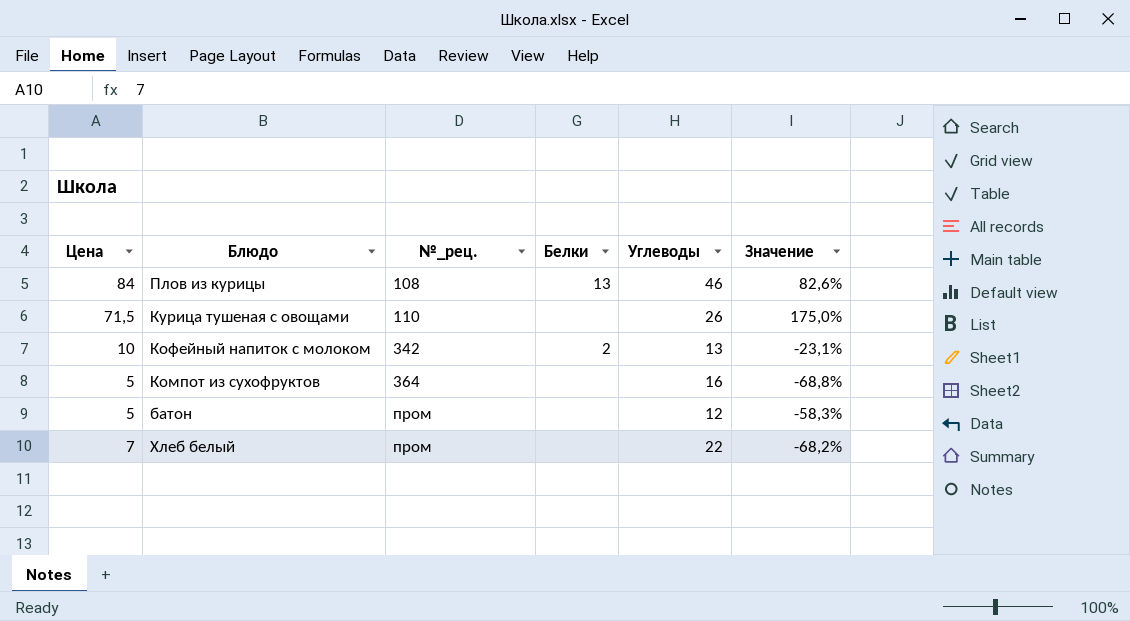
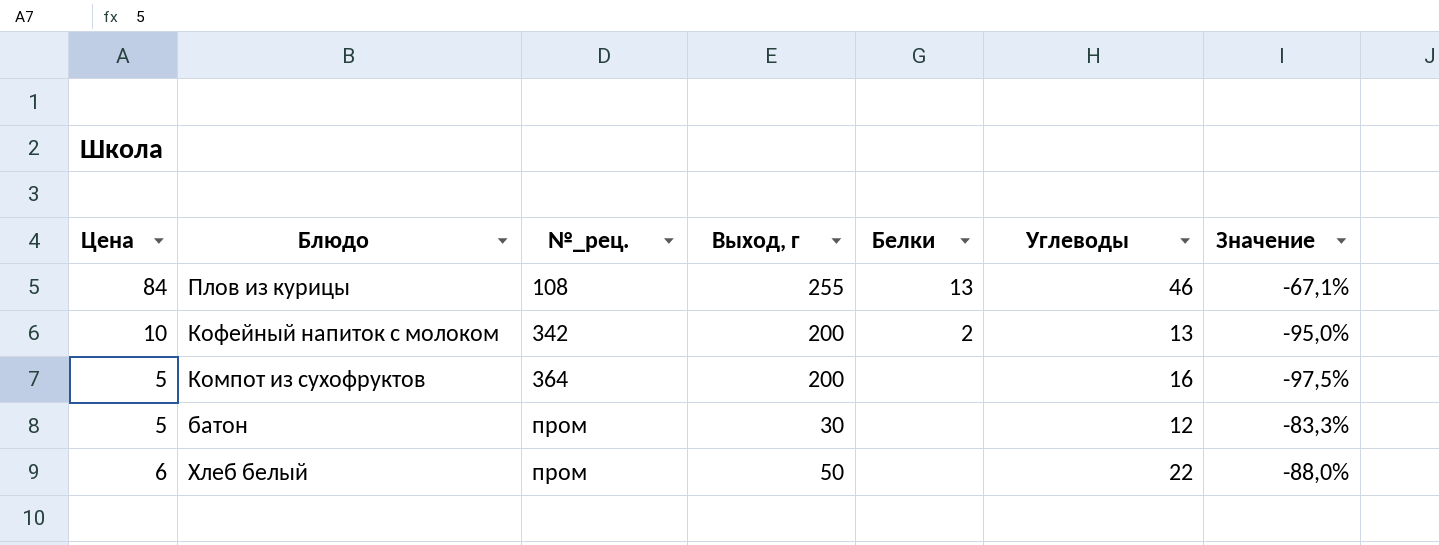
column Выход, г | position: none -> 4
column Значение | formula: ([Цена] - [Углеводы]) / [Углеводы] -> ([Цена] - [Выход, г]) / [Выход, г]
row Курица тушеная с овощами: 71,5 | 110 | none | 26 | 175,0% -> none
Хлеб белый | Цена: 7 -> 6

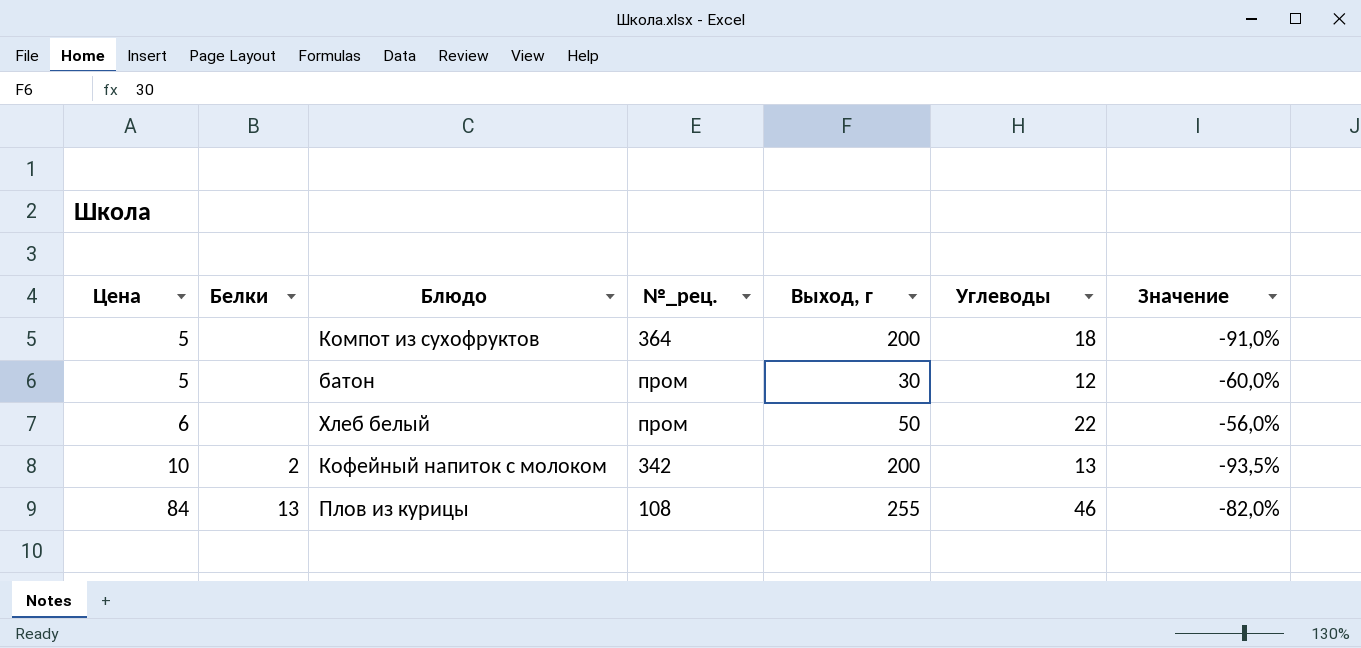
row order: №_рец. ascending -> Цена ascending
column Белки | position: 5 -> 2
column Значение | formula: ([Цена] - [Выход, г]) / [Выход, г] -> ([Углеводы] - [Выход, г]) / [Выход, г]
Компот из сухофруктов | Углеводы: 16 -> 18

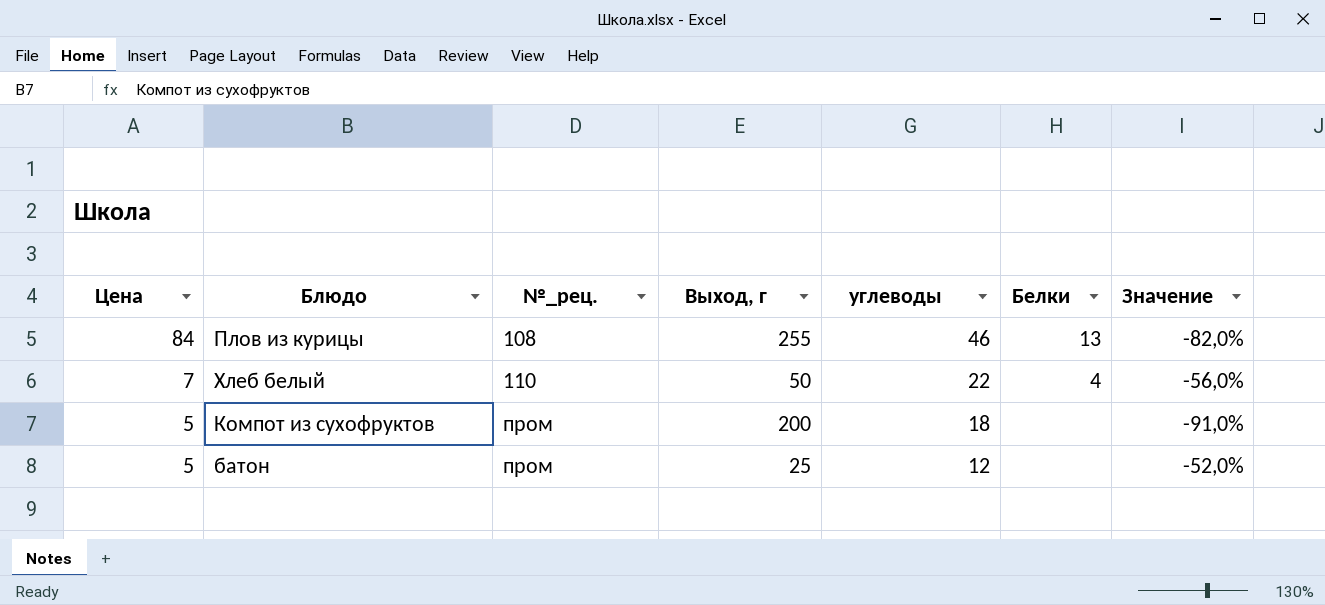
row order: Цена ascending -> Цена descending
column name: Углеводы -> углеводы
column Белки | position: 2 -> 6
row Кофейный напиток с молоком: 10 | 2 | 342 | 200 | 13 | -93,5% -> none
Хлеб белый | Цена: 6 -> 7
Хлеб белый | №_рец.: пром -> 110
Хлеб белый | Белки: none -> 4
Компот из сухофруктов | №_рец.: 364 -> пром
батон | Выход, г: 30 -> 25
батон | Значение: -60,0% -> -52,0%

